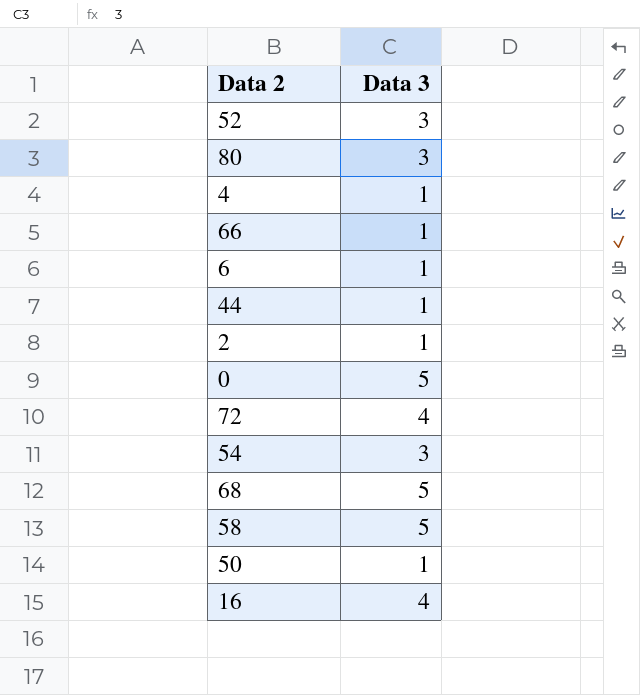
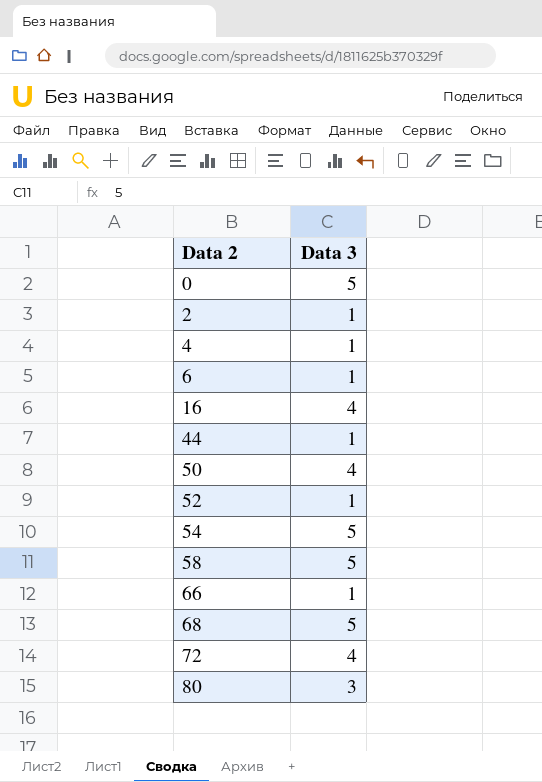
row order: none -> Data 2 ascending
50 | Data 3: 1 -> 4
52 | Data 3: 3 -> 1
54 | Data 3: 3 -> 5

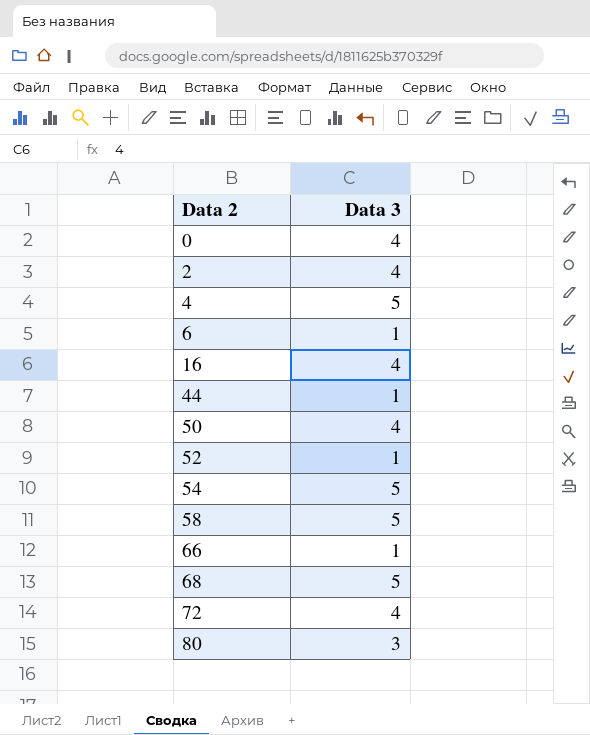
0 | Data 3: 5 -> 4
2 | Data 3: 1 -> 4
4 | Data 3: 1 -> 5

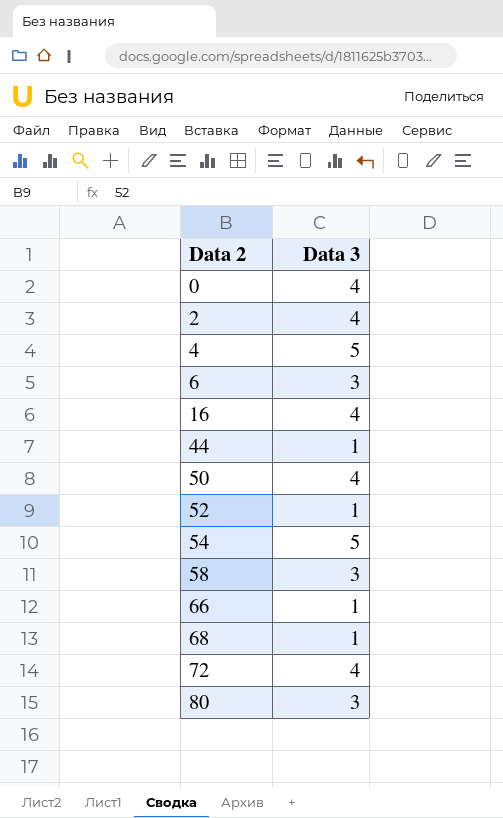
6 | Data 3: 1 -> 3
58 | Data 3: 5 -> 3
68 | Data 3: 5 -> 1

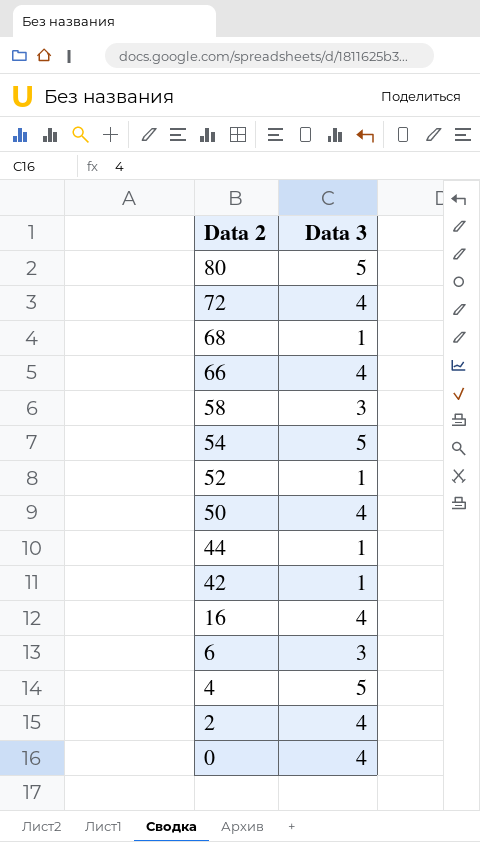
row order: Data 2 ascending -> Data 2 descending
80 | Data 3: 3 -> 5
66 | Data 3: 1 -> 4
row 42: none -> 1

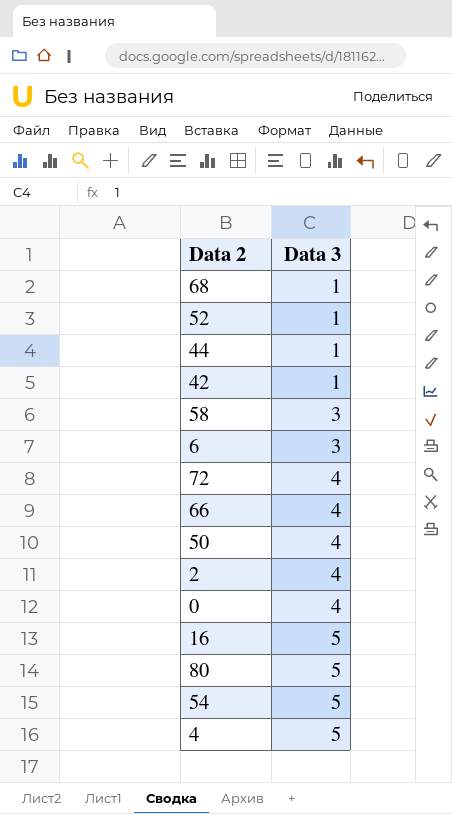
row order: Data 2 descending -> Data 3 ascending
16 | Data 3: 4 -> 5

